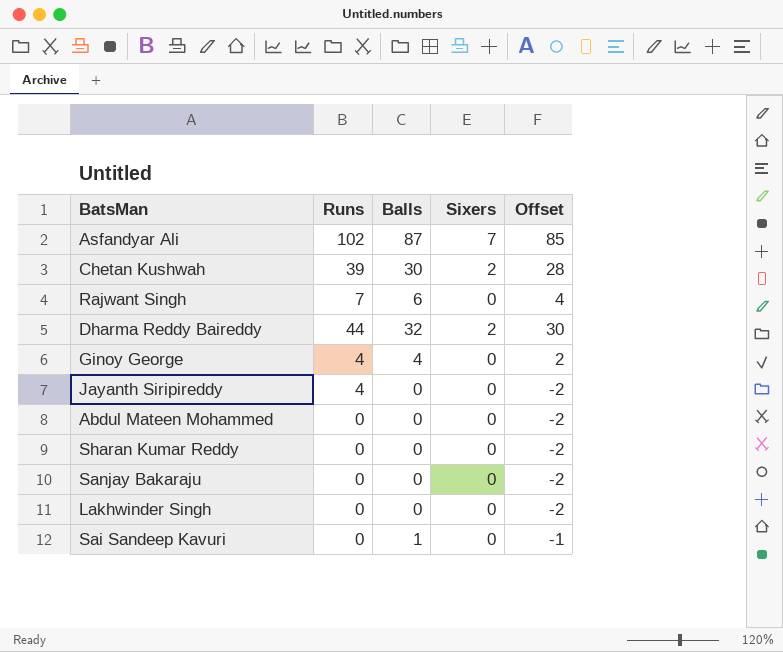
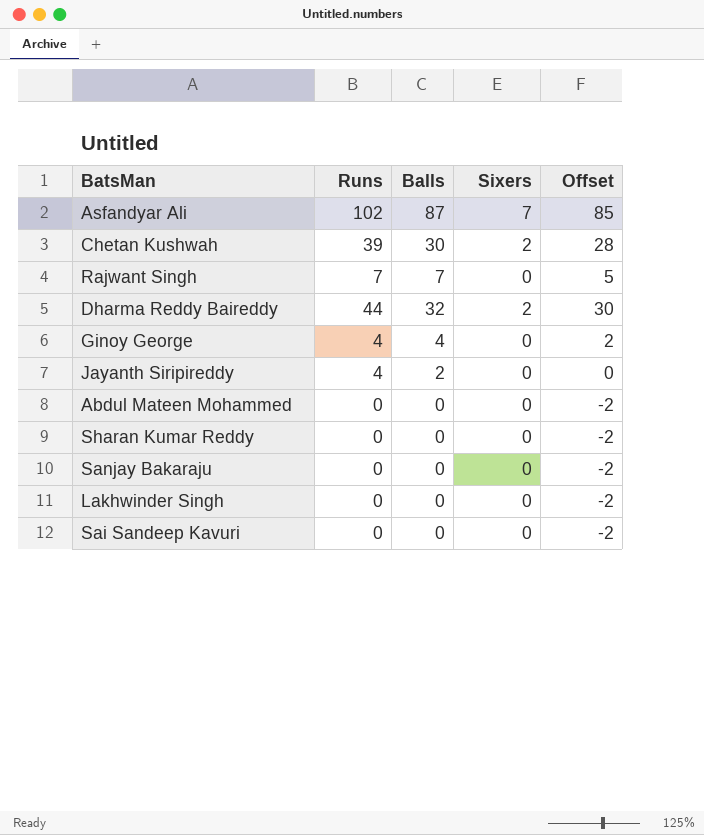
Rajwant Singh | Balls: 6 -> 7
Rajwant Singh | Offset: 4 -> 5
Jayanth Siripireddy | Balls: 0 -> 2
Jayanth Siripireddy | Offset: -2 -> 0
Sai Sandeep Kavuri | Balls: 1 -> 0
Sai Sandeep Kavuri | Offset: -1 -> -2

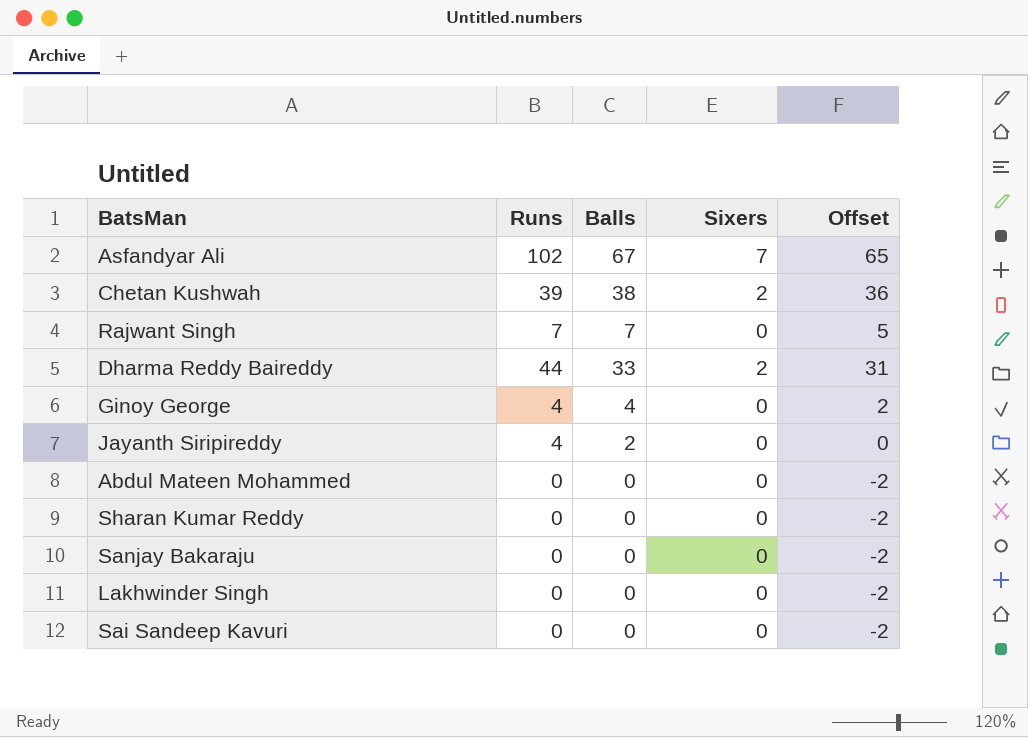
Asfandyar Ali | Balls: 87 -> 67
Asfandyar Ali | Offset: 85 -> 65
Chetan Kushwah | Balls: 30 -> 38
Chetan Kushwah | Offset: 28 -> 36
Dharma Reddy Baireddy | Balls: 32 -> 33
Dharma Reddy Baireddy | Offset: 30 -> 31

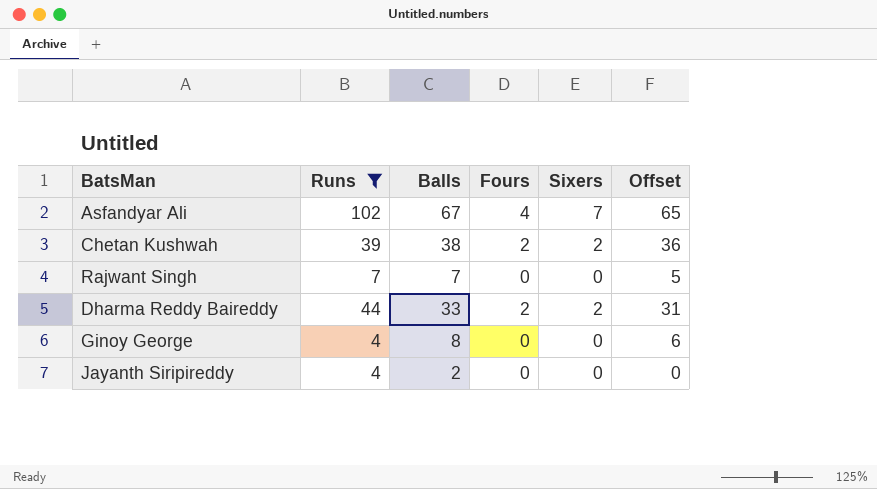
filter: none -> Runs != 0
column Fours | position: none -> 4
Ginoy George | Balls: 4 -> 8
Ginoy George | Offset: 2 -> 6

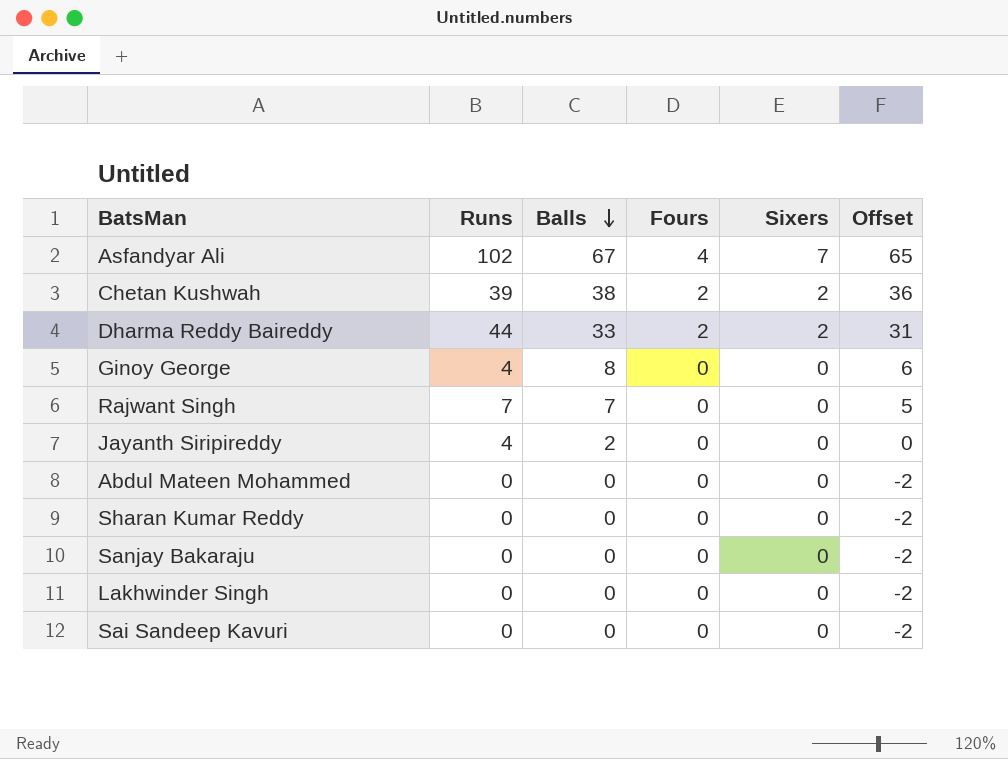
filter: Runs != 0 -> none
row order: none -> Balls descending

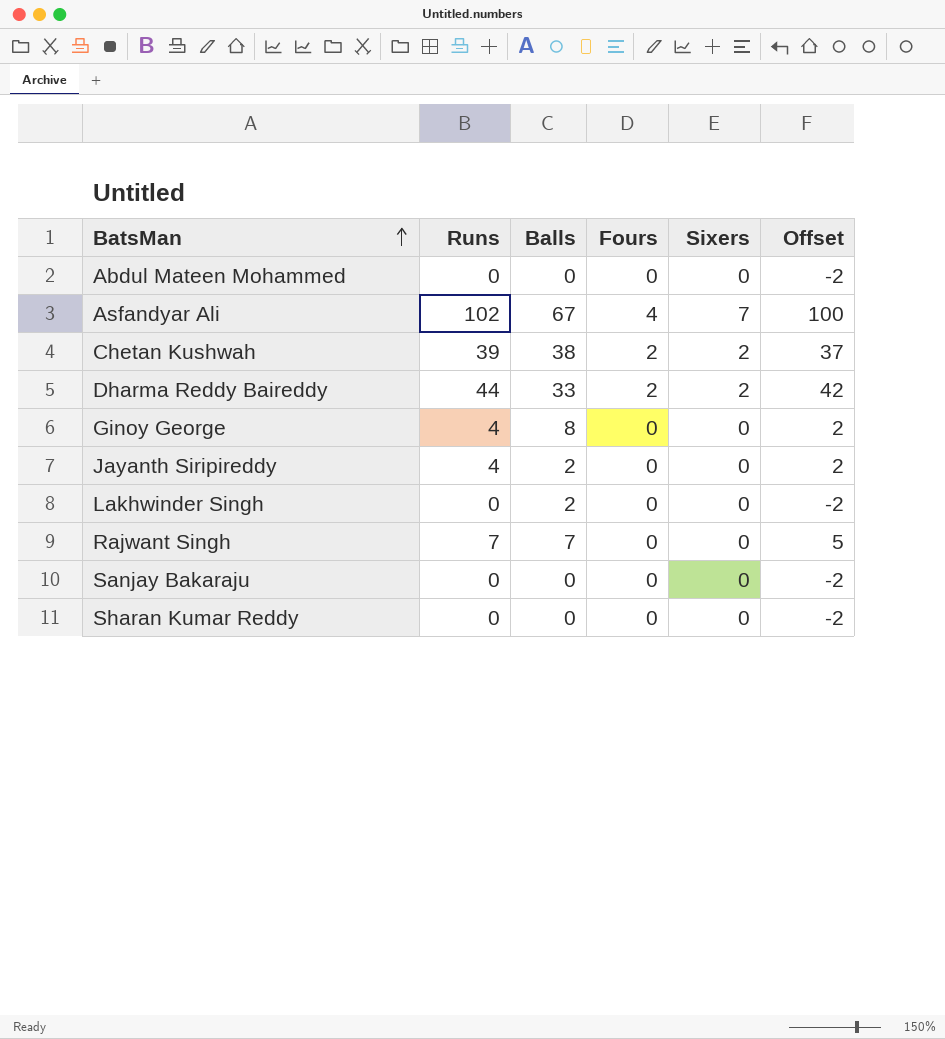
row order: Balls descending -> BatsMan ascending
column Offset | formula: [Balls] - 2 -> [Runs] - 2
row Sai Sandeep Kavuri: 0 | 0 | 0 | 0 | -2 -> none
Lakhwinder Singh | Balls: 0 -> 2

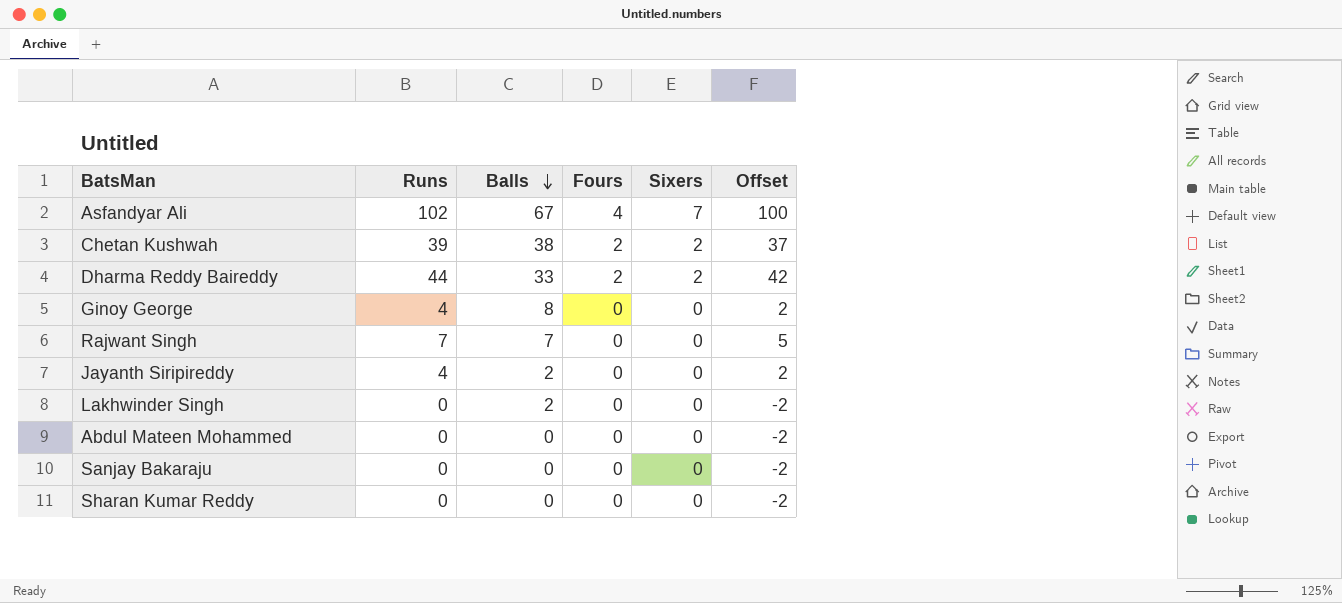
row order: BatsMan ascending -> Balls descending

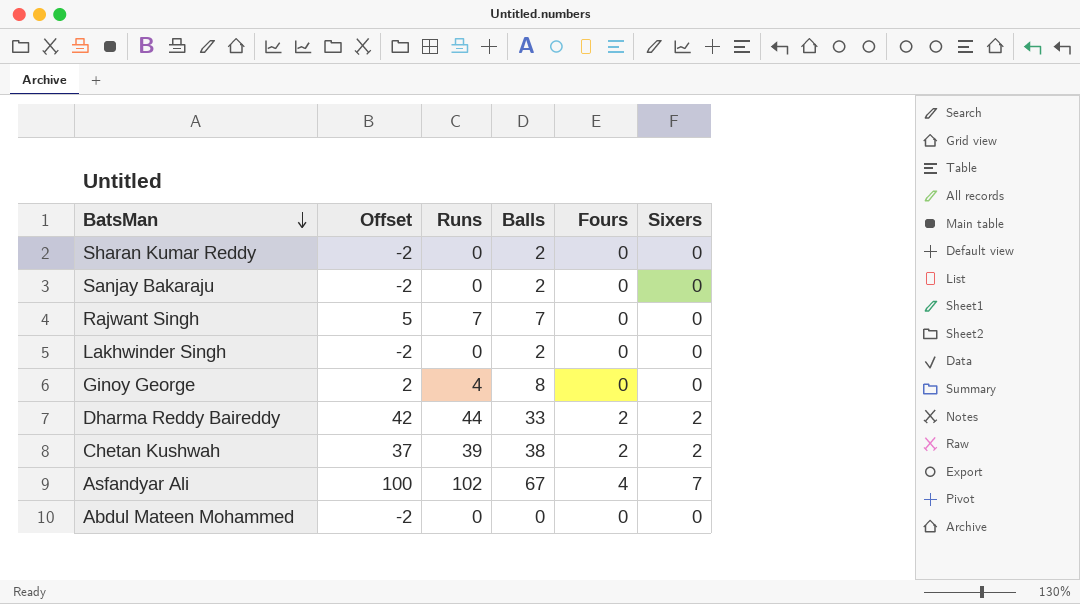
row order: Balls descending -> BatsMan descending
column Offset | position: 6 -> 2
row Jayanth Siripireddy: 4 | 2 | 0 | 0 | 2 -> none
Sharan Kumar Reddy | Balls: 0 -> 2
Sanjay Bakaraju | Balls: 0 -> 2

